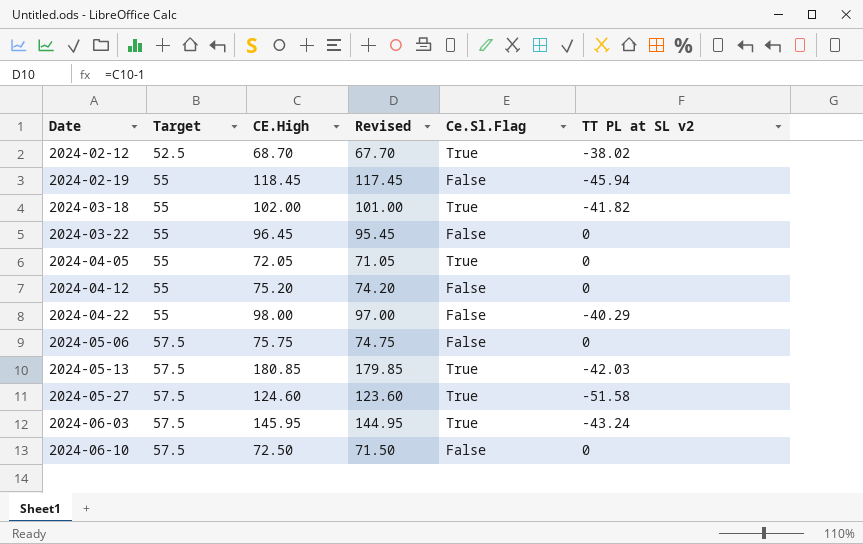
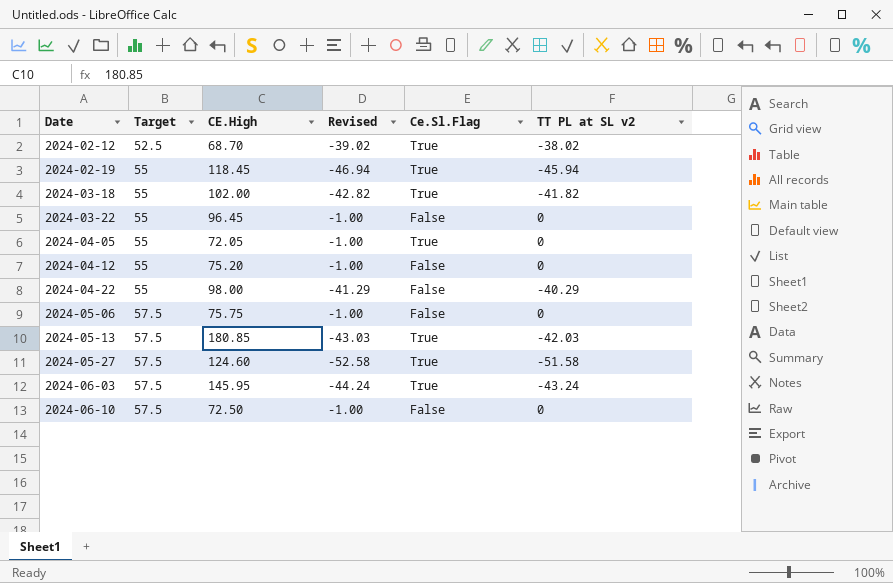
column Revised | formula: [CE.High] - 1 -> [TT PL at SL v2] - 1
2024-02-19 | Ce.Sl.Flag: False -> True

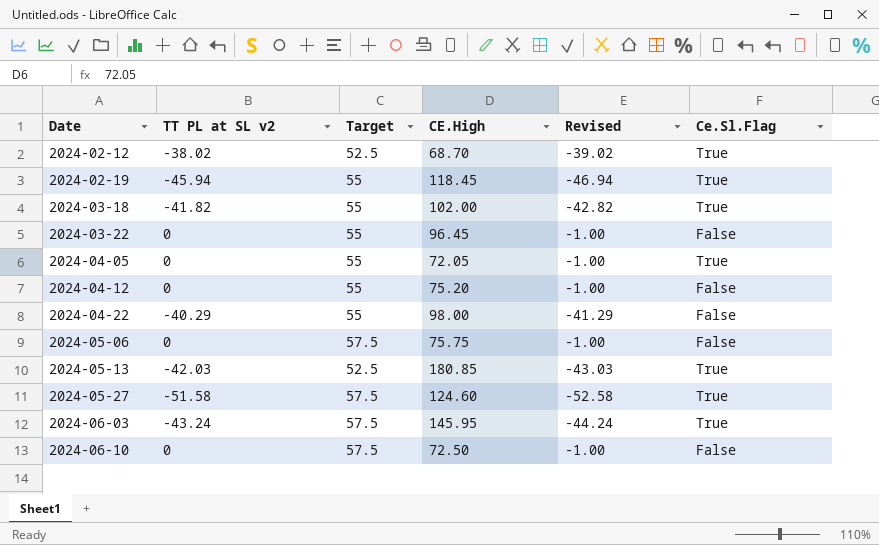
column TT PL at SL v2 | position: 6 -> 2
2024-05-13 | Target: 57.5 -> 52.5

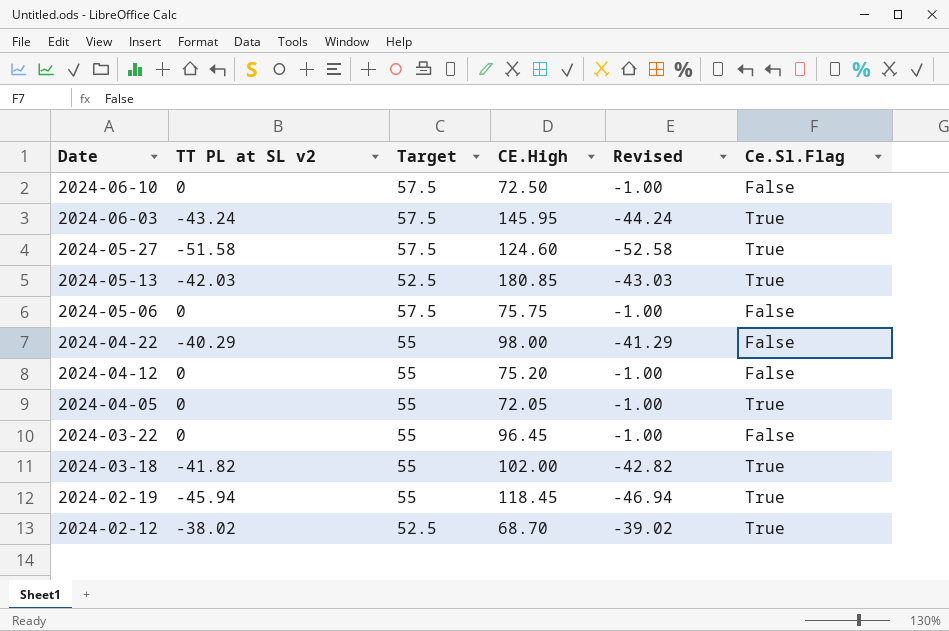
row order: Date ascending -> Date descending

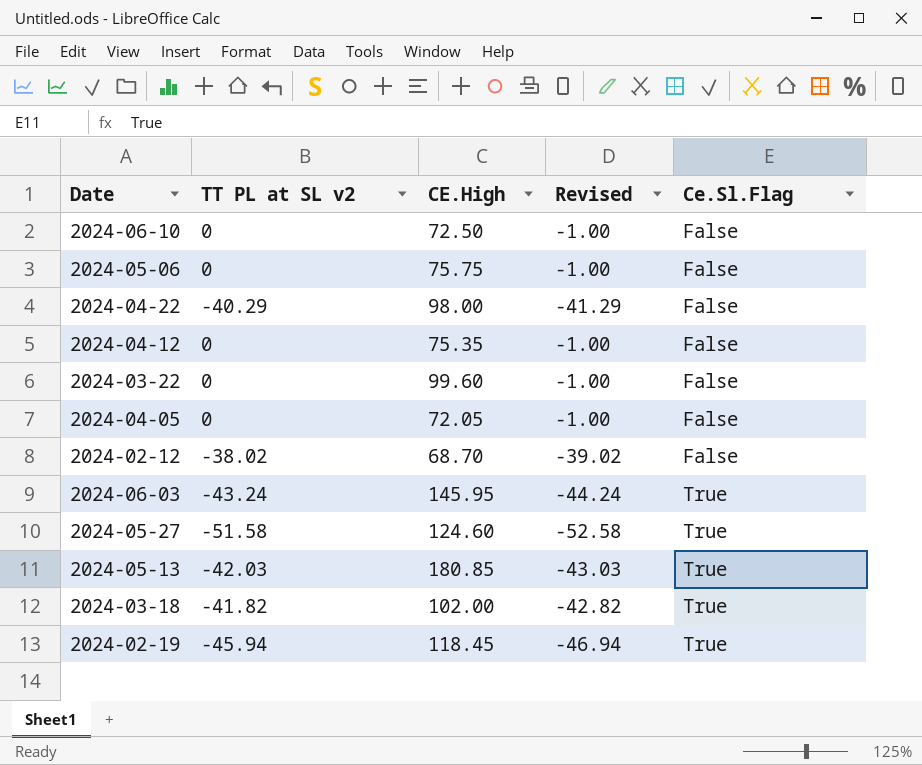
row order: Date descending -> Ce.Sl.Flag ascending
column Target | position: 3 -> none
2024-04-12 | CE.High: 75.20 -> 75.35
2024-03-22 | CE.High: 96.45 -> 99.60
2024-04-05 | Ce.Sl.Flag: True -> False
2024-02-12 | Ce.Sl.Flag: True -> False

